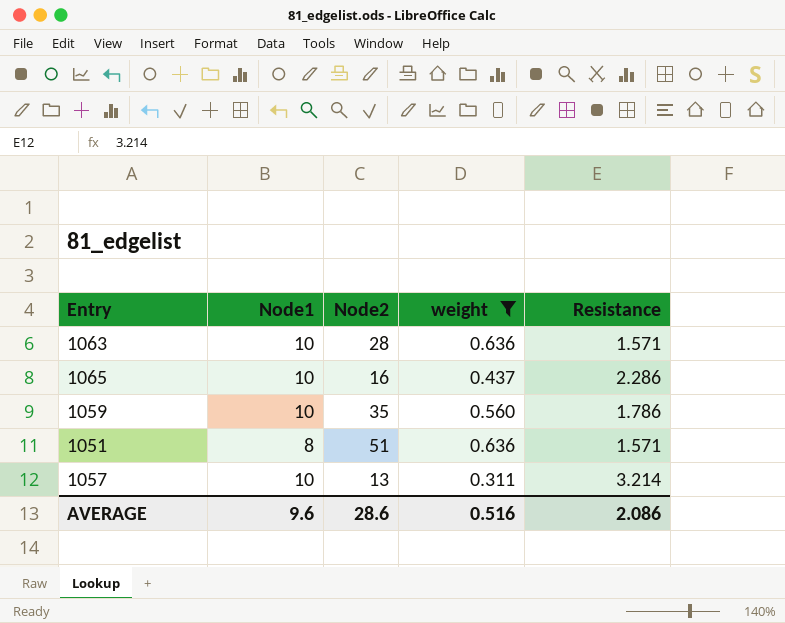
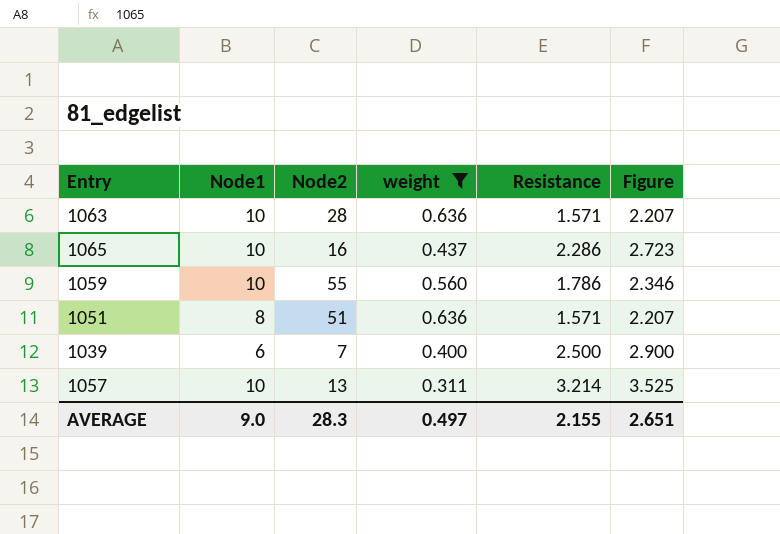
column Figure | formula: none -> [weight] + [Resistance]
1059 | Node2: 35 -> 55
row 1039: none -> 6 | 7 | 0.400 | 2.500 | 2.900
AVERAGE | Node1: 9.6 -> 9.0
AVERAGE | Node2: 28.6 -> 28.3
AVERAGE | weight: 0.516 -> 0.497
AVERAGE | Resistance: 2.086 -> 2.155

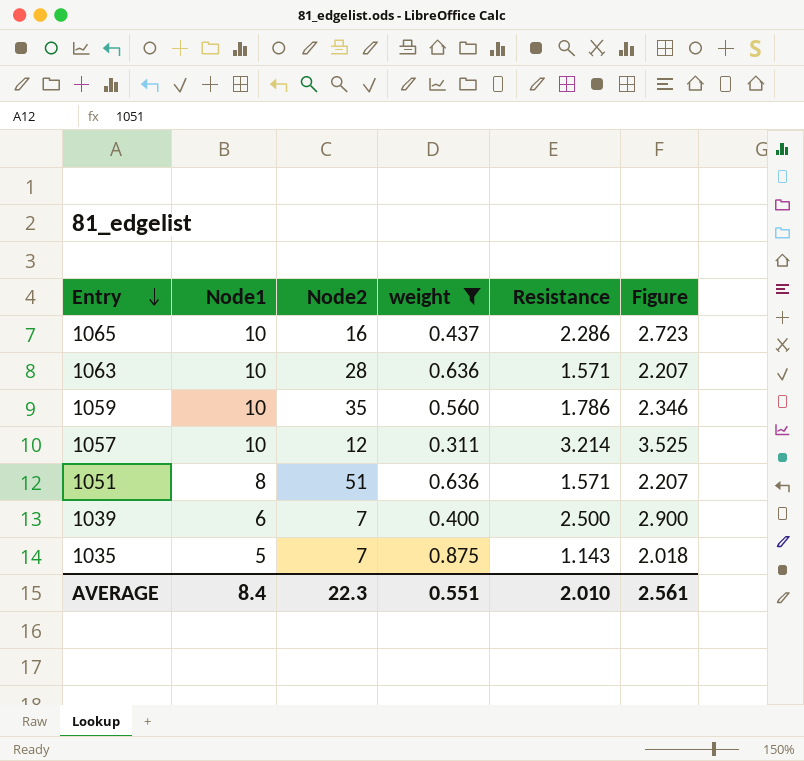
row order: none -> Entry descending
1059 | Node2: 55 -> 35
1057 | Node2: 13 -> 12
row 1035: none -> 5 | 7 | 0.875 | 1.143 | 2.018
AVERAGE | Node1: 9.0 -> 8.4
AVERAGE | Node2: 28.3 -> 22.3
AVERAGE | weight: 0.497 -> 0.551
AVERAGE | Resistance: 2.155 -> 2.010
AVERAGE | Figure: 2.651 -> 2.561

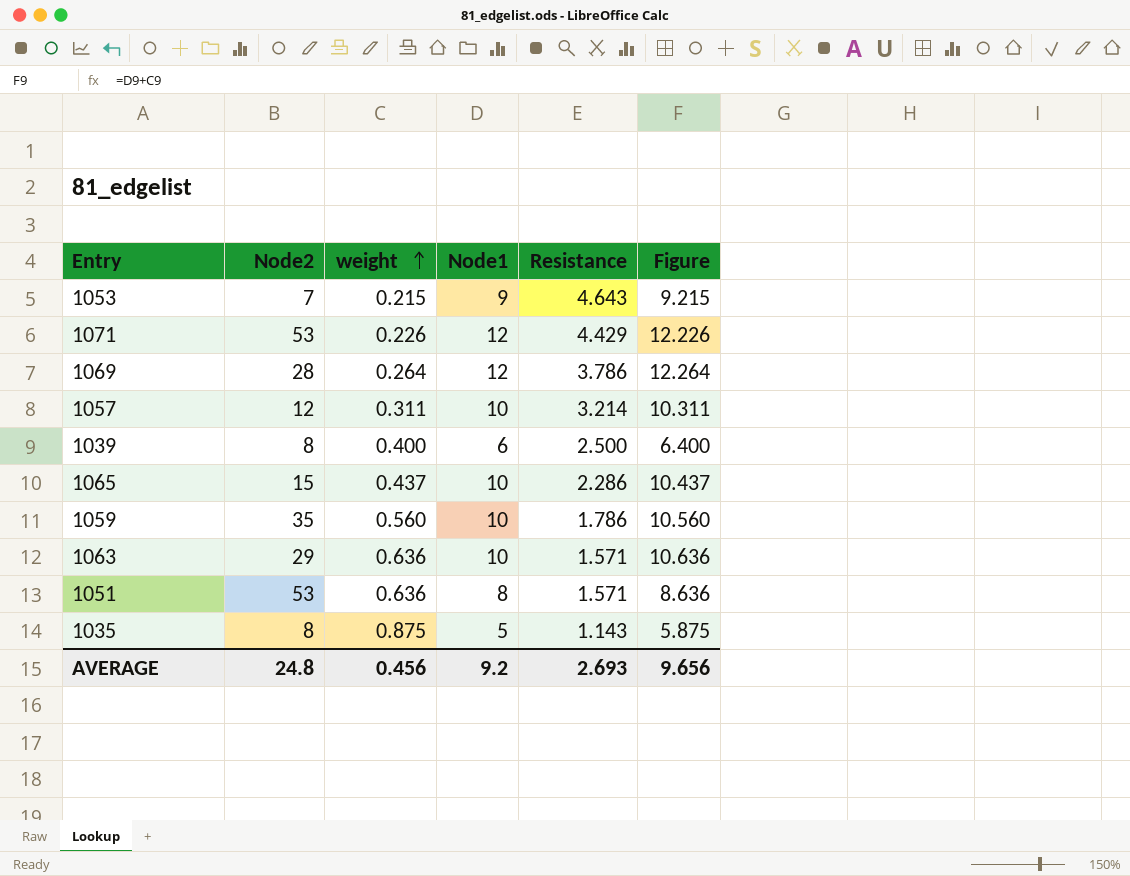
filter: weight >= 0.311 -> none
row order: Entry descending -> weight ascending
column Node1 | position: 2 -> 4
column Figure | formula: [weight] + [Resistance] -> [weight] + [Node1]
1039 | Node2: 7 -> 8
1065 | Node2: 16 -> 15
1063 | Node2: 28 -> 29
1051 | Node2: 51 -> 53
1035 | Node2: 7 -> 8
AVERAGE | Node2: 22.3 -> 24.8
AVERAGE | weight: 0.551 -> 0.456
AVERAGE | Node1: 8.4 -> 9.2
AVERAGE | Resistance: 2.010 -> 2.693
AVERAGE | Figure: 2.561 -> 9.656

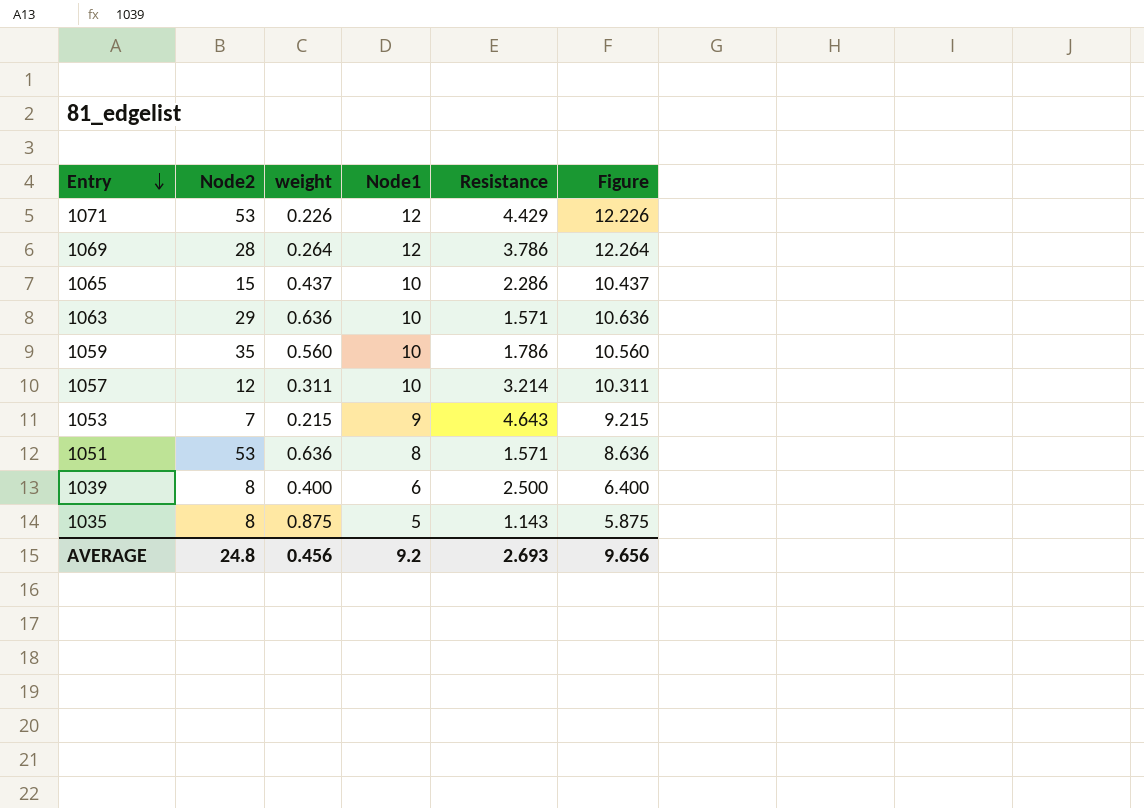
row order: weight ascending -> Entry descending

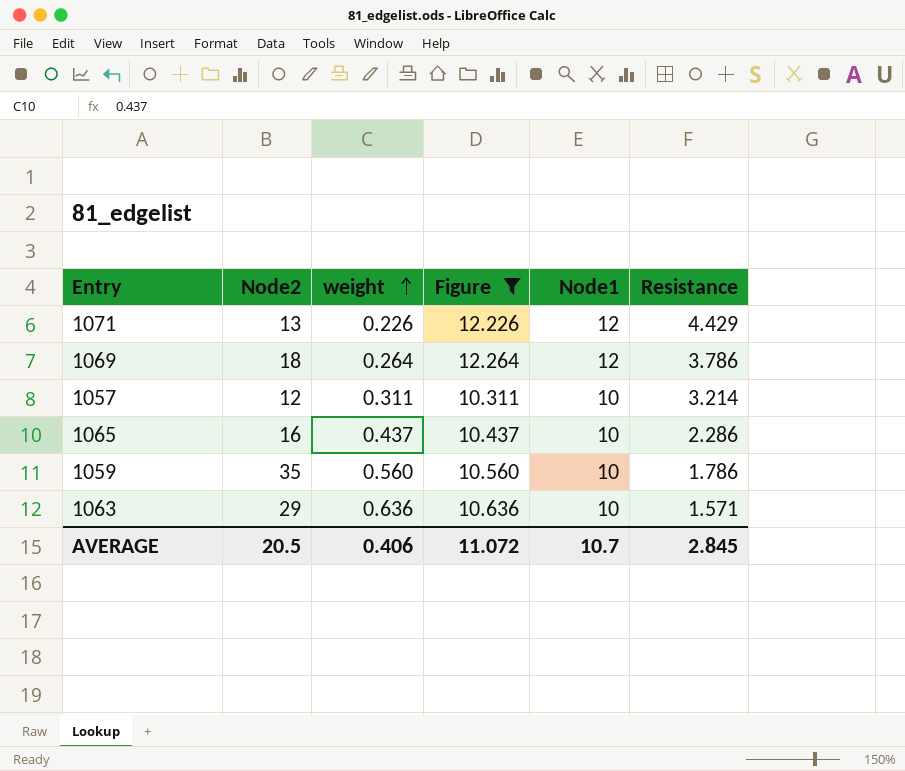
filter: none -> Figure >= 10.311
row order: Entry descending -> weight ascending
column Figure | position: 6 -> 4
1071 | Node2: 53 -> 13
1069 | Node2: 28 -> 18
1065 | Node2: 15 -> 16
AVERAGE | Node2: 24.8 -> 20.5
AVERAGE | weight: 0.456 -> 0.406
AVERAGE | Figure: 9.656 -> 11.072
AVERAGE | Node1: 9.2 -> 10.7
AVERAGE | Resistance: 2.693 -> 2.845

